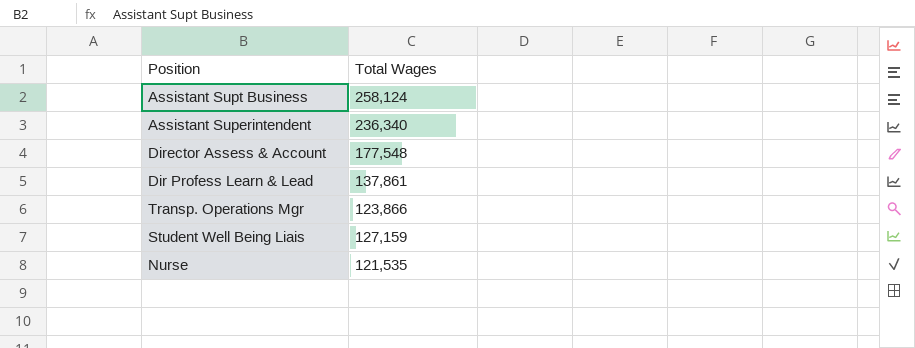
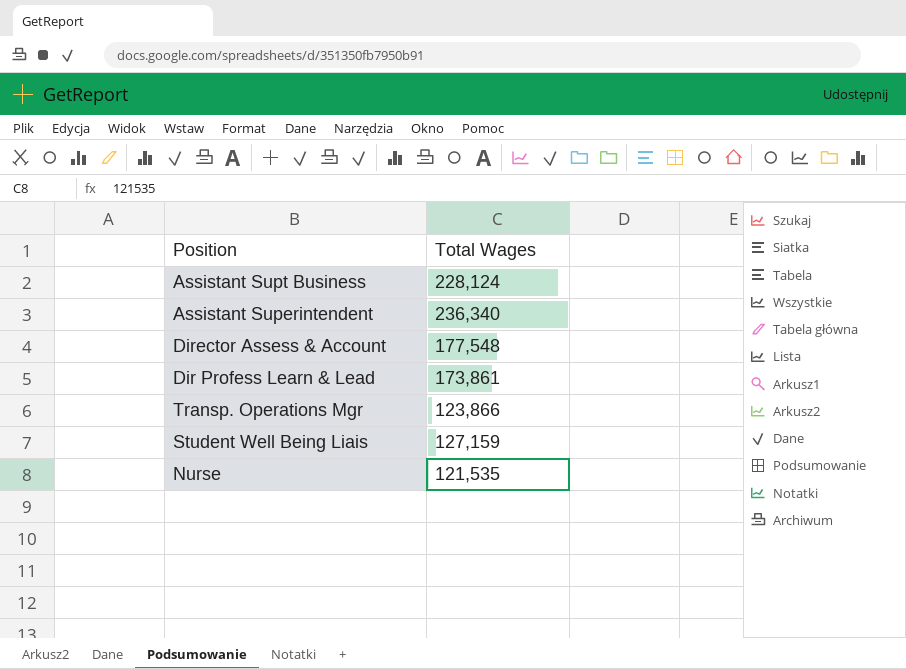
Assistant Supt Business | Total Wages: 258,124 -> 228,124
Dir Profess Learn & Lead | Total Wages: 137,861 -> 173,861

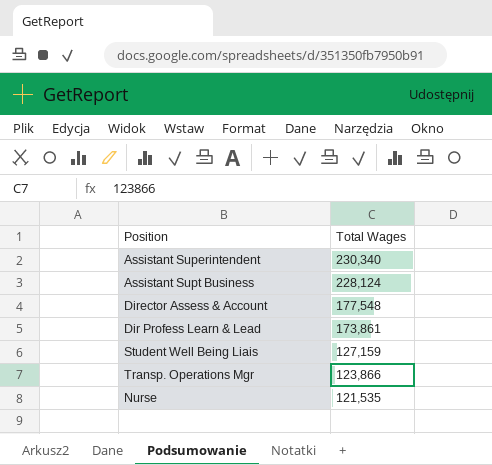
row order: none -> Total Wages descending
Assistant Superintendent | Total Wages: 236,340 -> 230,340

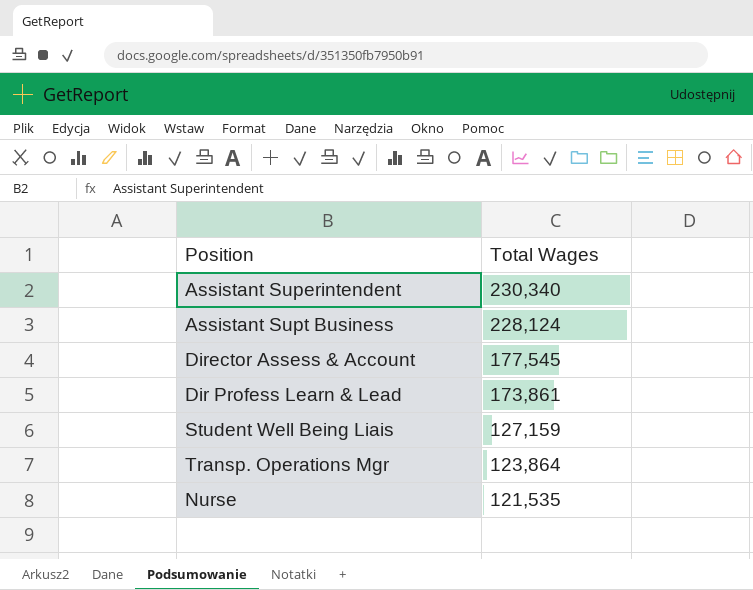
Director Assess & Account | Total Wages: 177,548 -> 177,545
Transp. Operations Mgr | Total Wages: 123,866 -> 123,864

